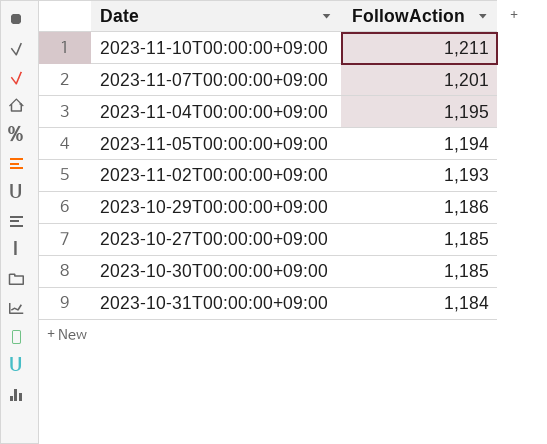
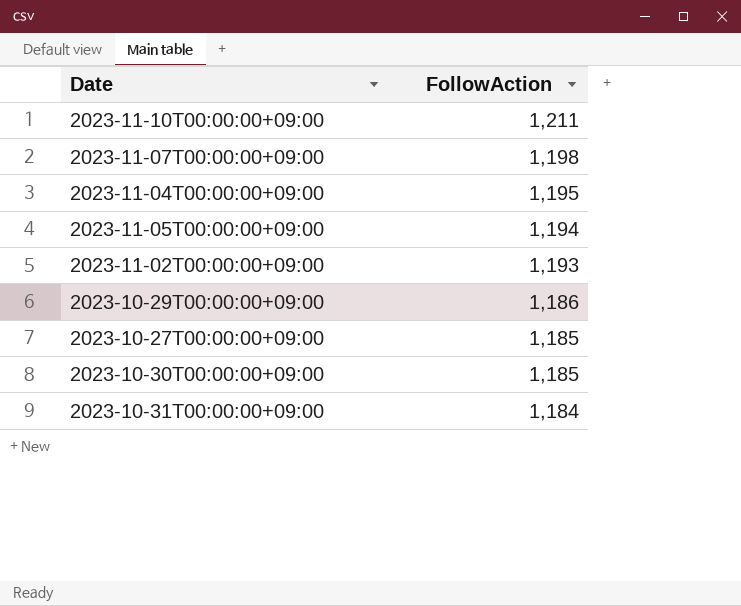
2023-11-07T00:00:00+09:00 | FollowAction: 1,201 -> 1,198

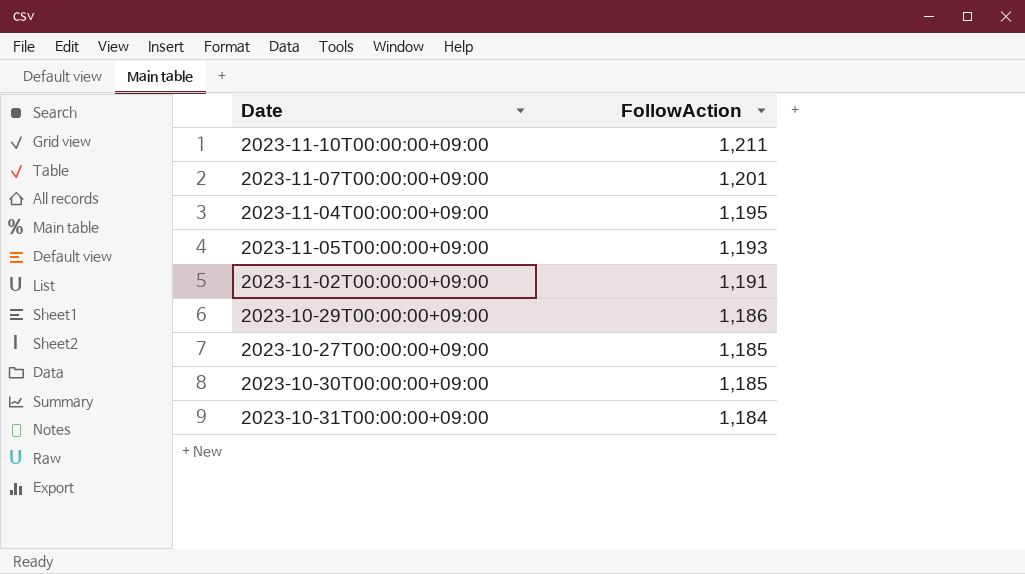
2023-11-07T00:00:00+09:00 | FollowAction: 1,198 -> 1,201
2023-11-05T00:00:00+09:00 | FollowAction: 1,194 -> 1,193
2023-11-02T00:00:00+09:00 | FollowAction: 1,193 -> 1,191

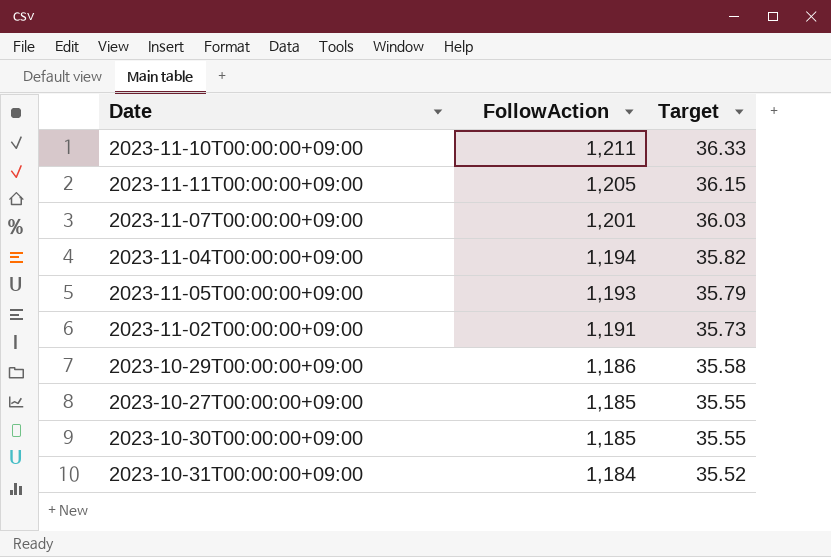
column Target | formula: none -> [FollowAction] * 0.03
row 2023-11-11T00:00:00+09:00: none -> 1,205 | 36.15
2023-11-04T00:00:00+09:00 | FollowAction: 1,195 -> 1,194

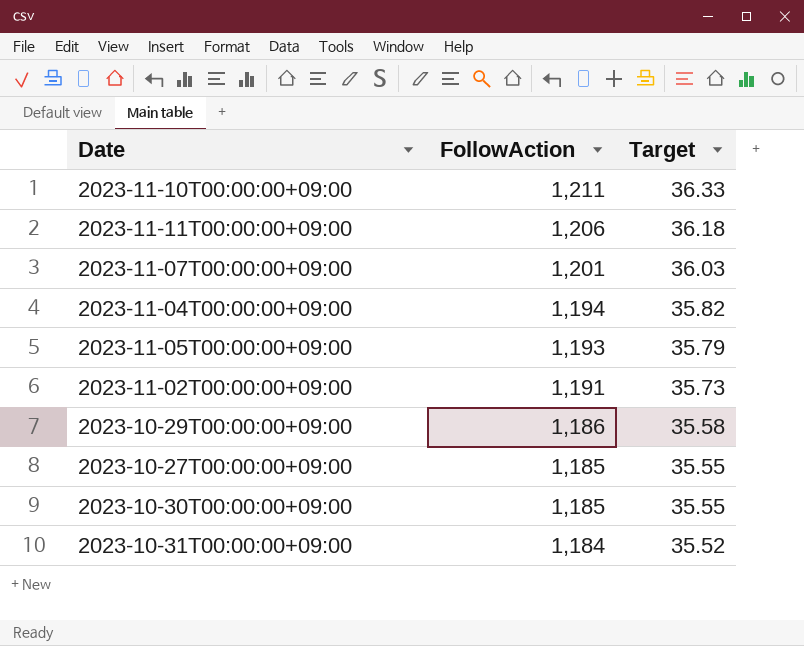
2023-11-11T00:00:00+09:00 | FollowAction: 1,205 -> 1,206
2023-11-11T00:00:00+09:00 | Target: 36.15 -> 36.18

